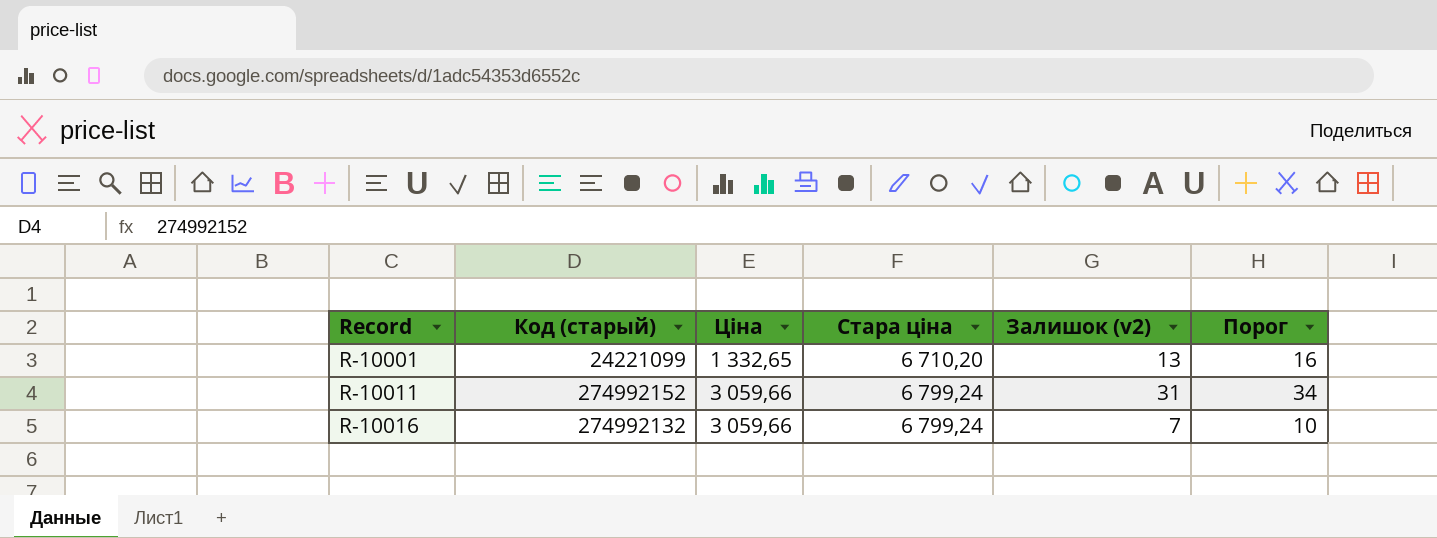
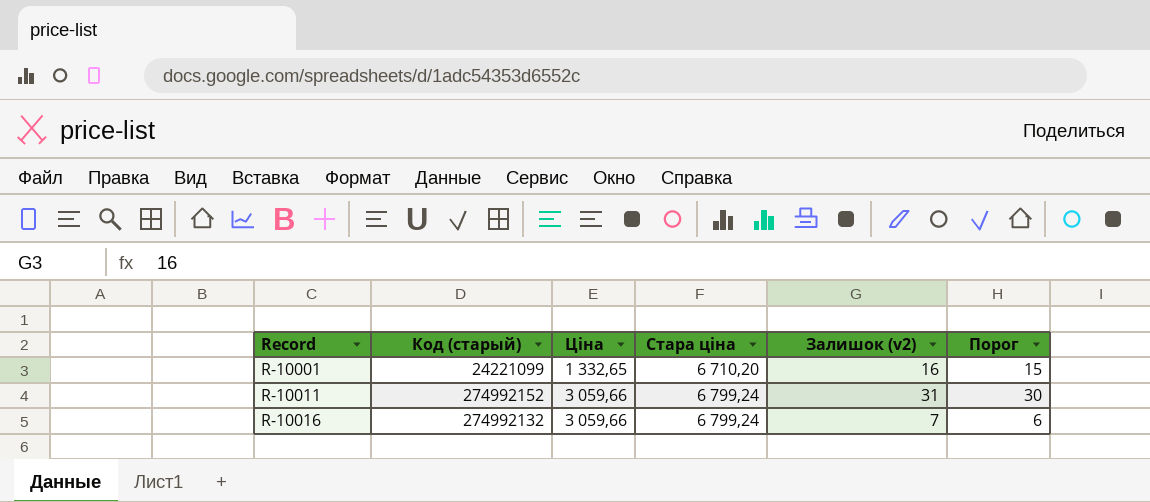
column Порог | formula: [Залишок (v2)] + 3 -> [Залишок (v2)] - 1
R-10001 | Залишок (v2): 13 -> 16

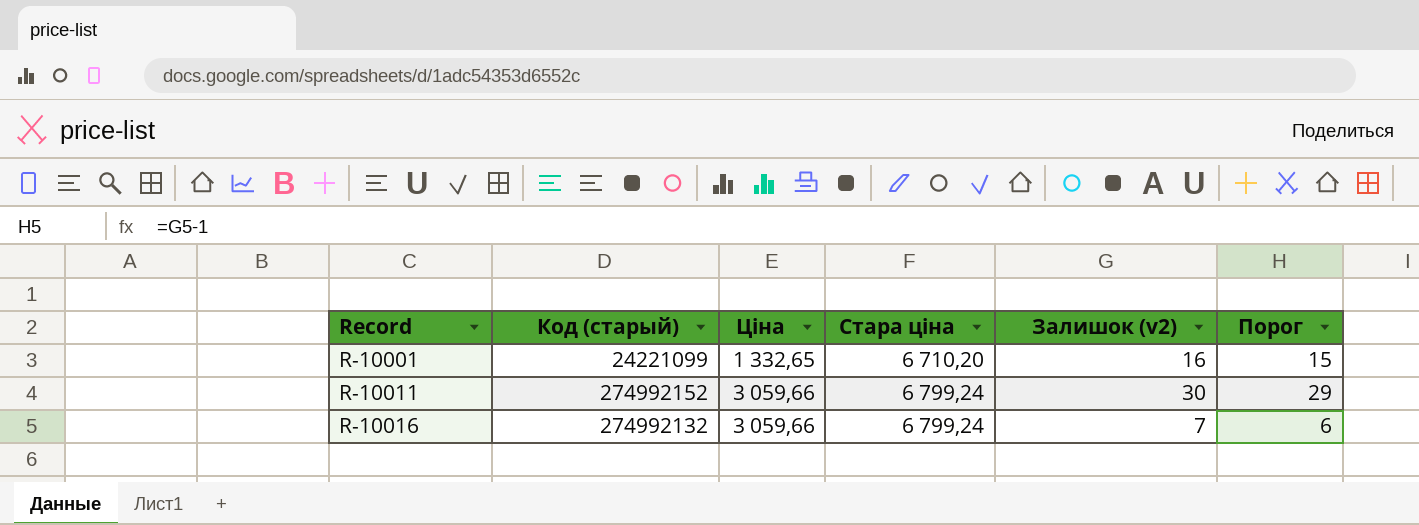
R-10011 | Залишок (v2): 31 -> 30
R-10011 | Порог: 30 -> 29

